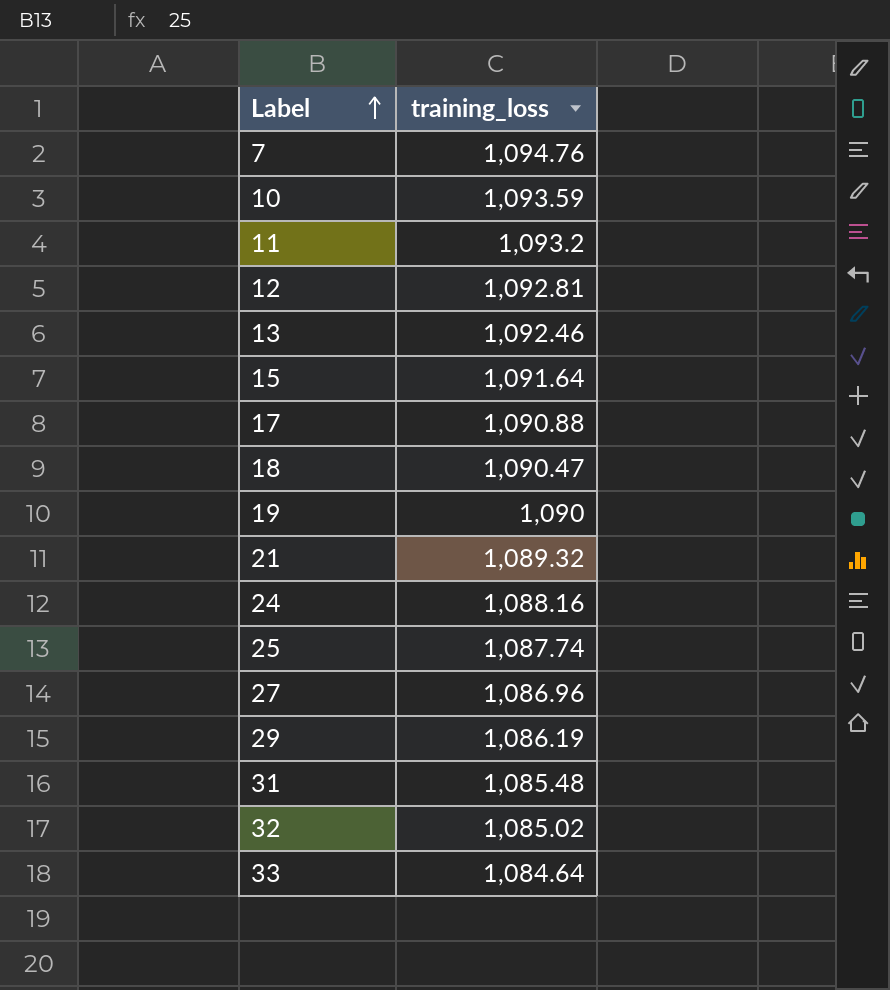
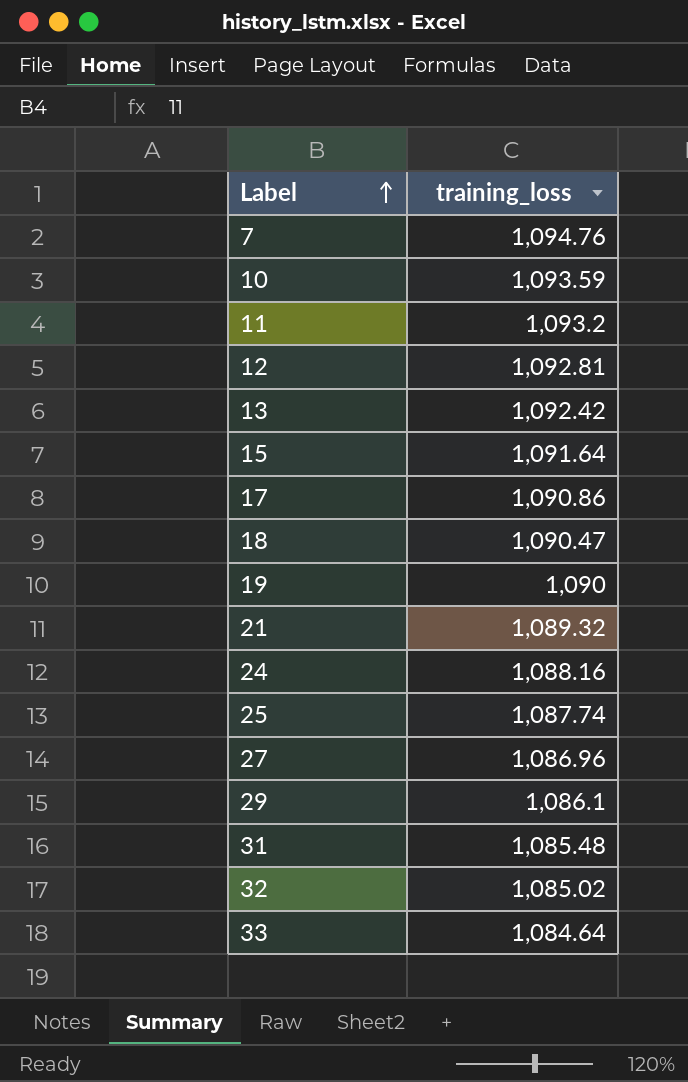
13 | training_loss: 1,092.46 -> 1,092.42
17 | training_loss: 1,090.88 -> 1,090.86
29 | training_loss: 1,086.19 -> 1,086.1

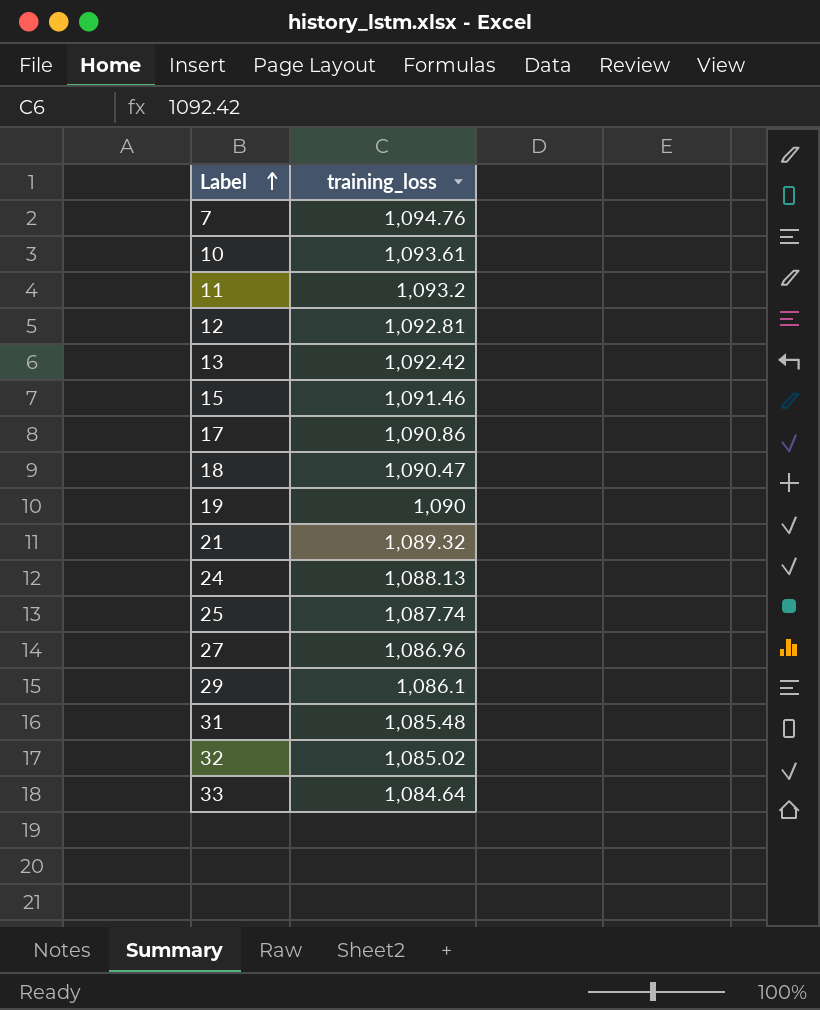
10 | training_loss: 1,093.59 -> 1,093.61
15 | training_loss: 1,091.64 -> 1,091.46
24 | training_loss: 1,088.16 -> 1,088.13

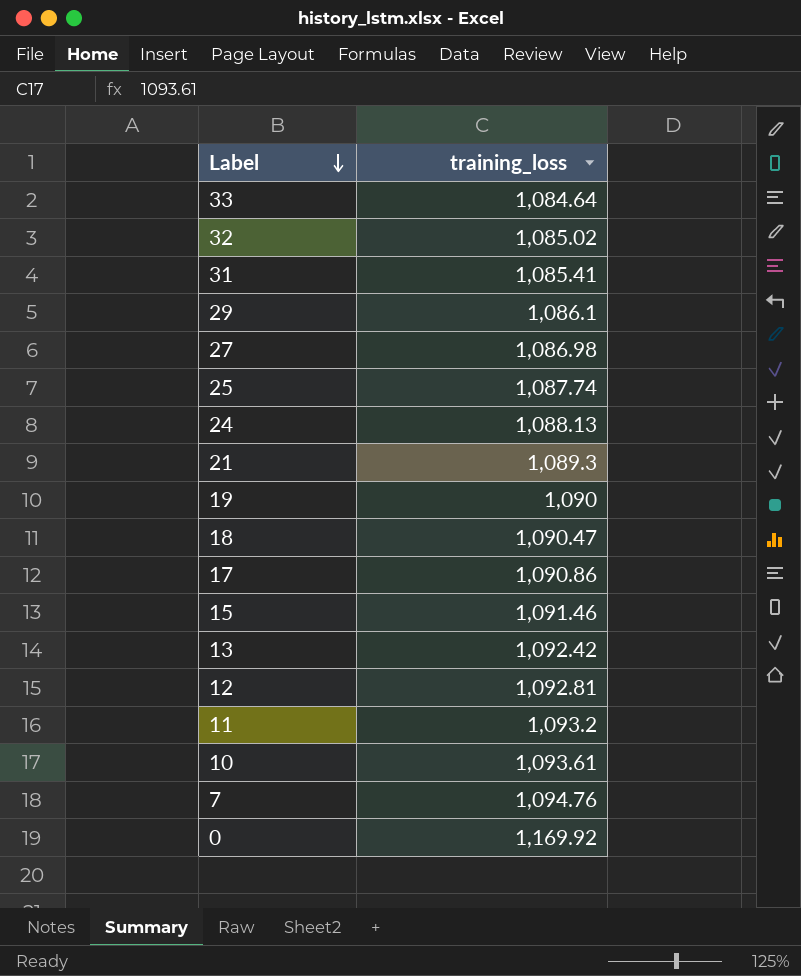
row order: Label ascending -> Label descending
31 | training_loss: 1,085.48 -> 1,085.41
27 | training_loss: 1,086.96 -> 1,086.98
21 | training_loss: 1,089.32 -> 1,089.3
row 0: none -> 1,169.92

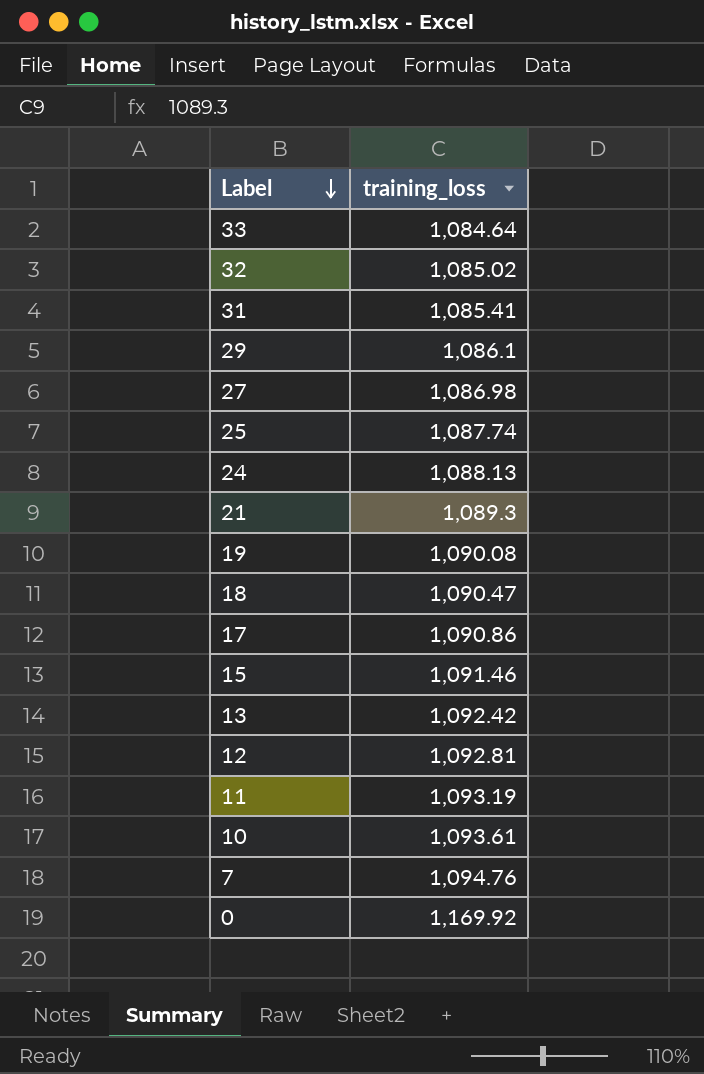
19 | training_loss: 1,090 -> 1,090.08
11 | training_loss: 1,093.2 -> 1,093.19

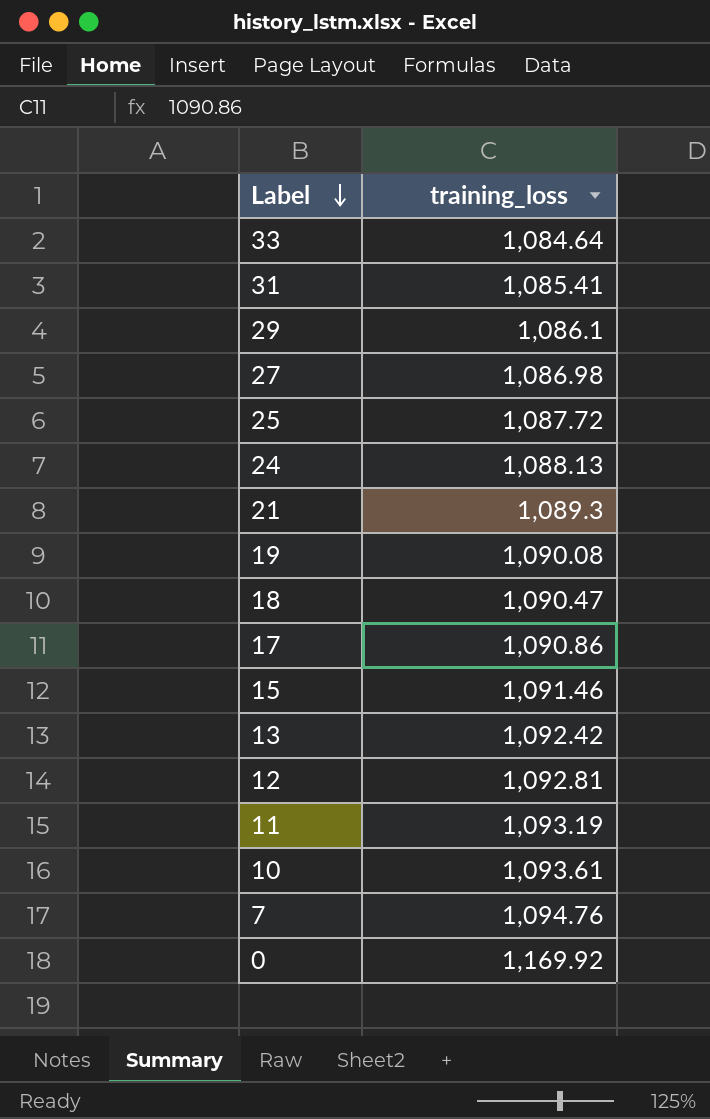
row 32: 1,085.02 -> none
25 | training_loss: 1,087.74 -> 1,087.72

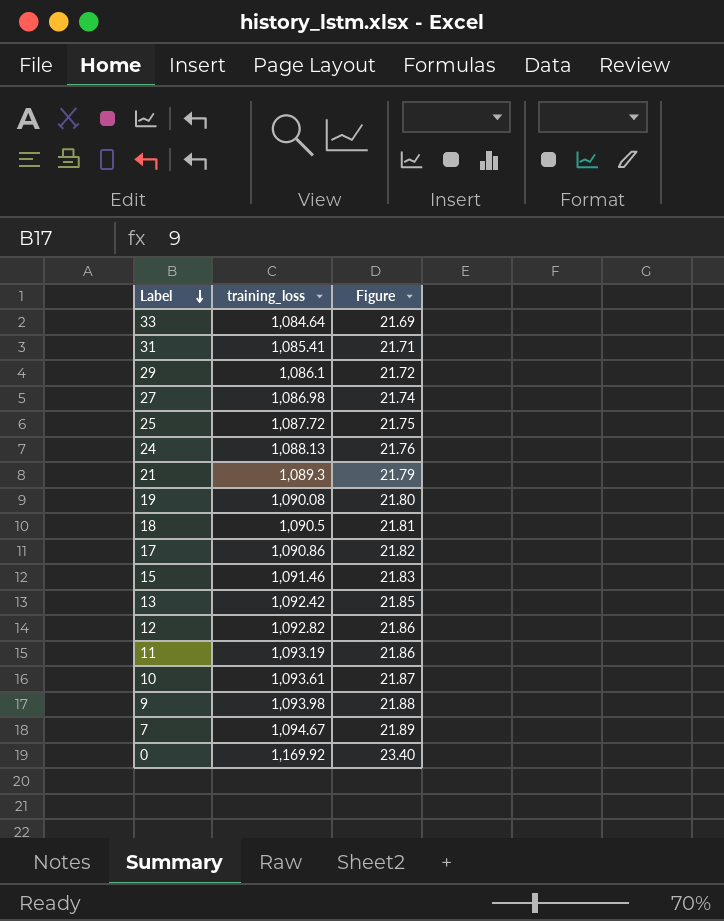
column Figure | formula: none -> [training_loss] * 0.02
18 | training_loss: 1,090.47 -> 1,090.5
12 | training_loss: 1,092.81 -> 1,092.82
row 9: none -> 1,093.98 | 21.88
7 | training_loss: 1,094.76 -> 1,094.67

